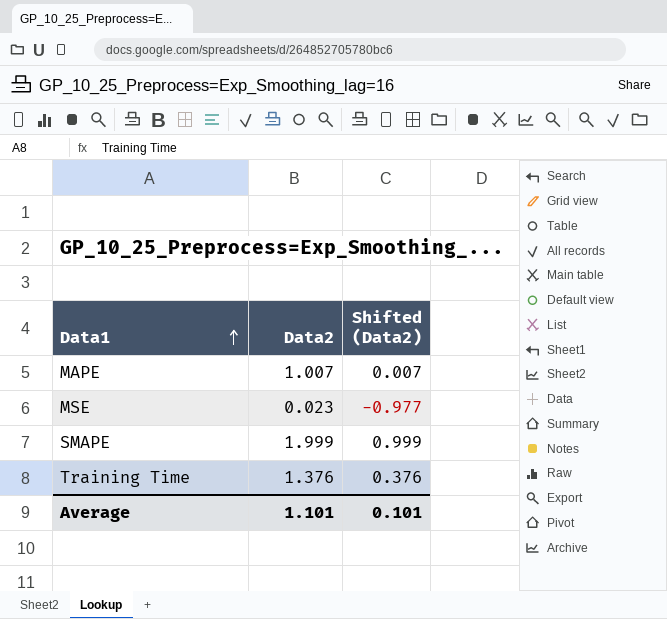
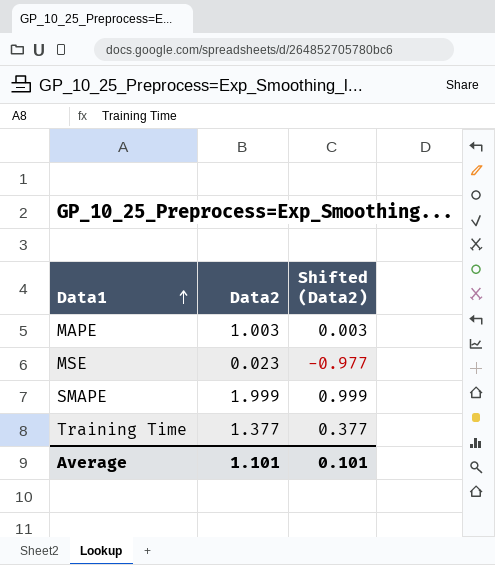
MAPE | Data2: 1.007 -> 1.003
MAPE | Shifted (Data2): 0.007 -> 0.003
Training Time | Data2: 1.376 -> 1.377
Training Time | Shifted (Data2): 0.376 -> 0.377

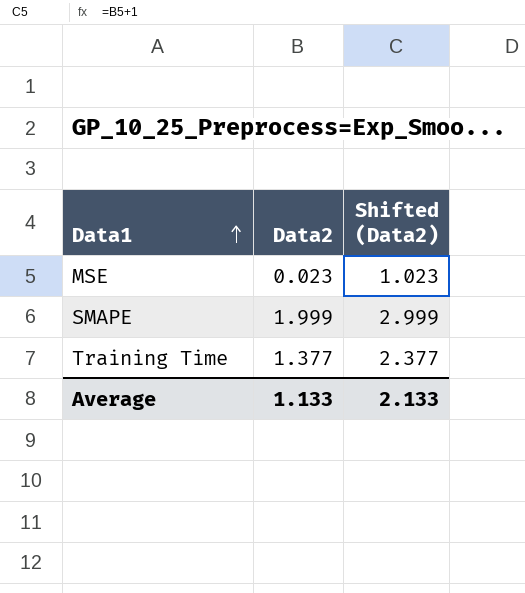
column Shifted (Data2) | formula: [Data2] - 1 -> [Data2] + 1
row MAPE: 1.003 | 0.003 -> none
Average | Data2: 1.101 -> 1.133
Average | Shifted (Data2): 0.101 -> 2.133

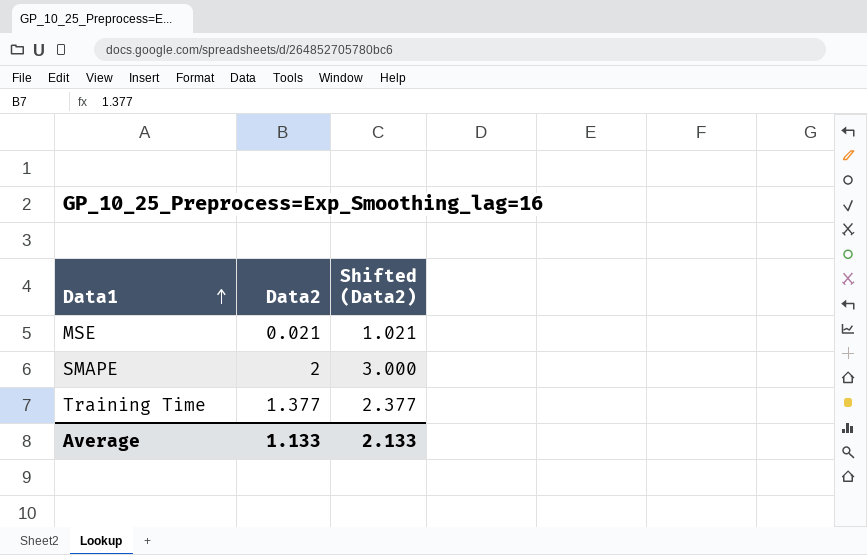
MSE | Data2: 0.023 -> 0.021
MSE | Shifted (Data2): 1.023 -> 1.021
SMAPE | Data2: 1.999 -> 2
SMAPE | Shifted (Data2): 2.999 -> 3.000

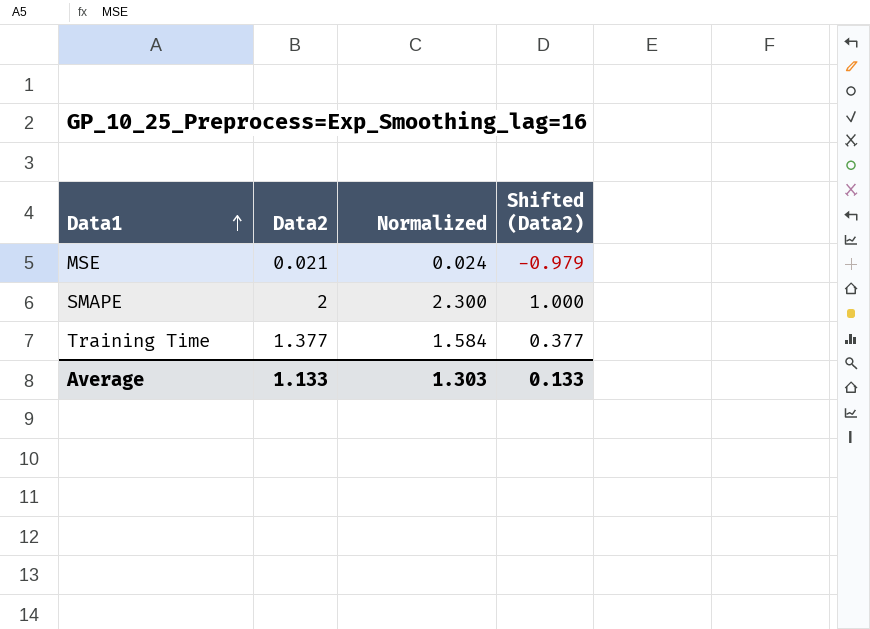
column Normalized | formula: none -> [Data2] * 1.15
column Shifted (Data2) | formula: [Data2] + 1 -> [Data2] - 1
Average | Shifted (Data2): 2.133 -> 0.133

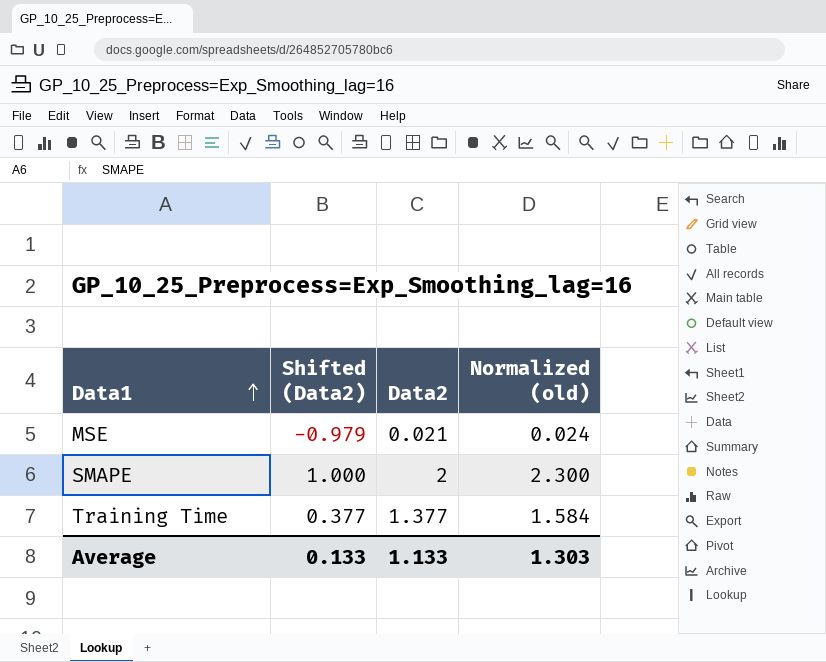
column Shifted (Data2) | position: 4 -> 2
column name: Normalized -> Normalized (old)

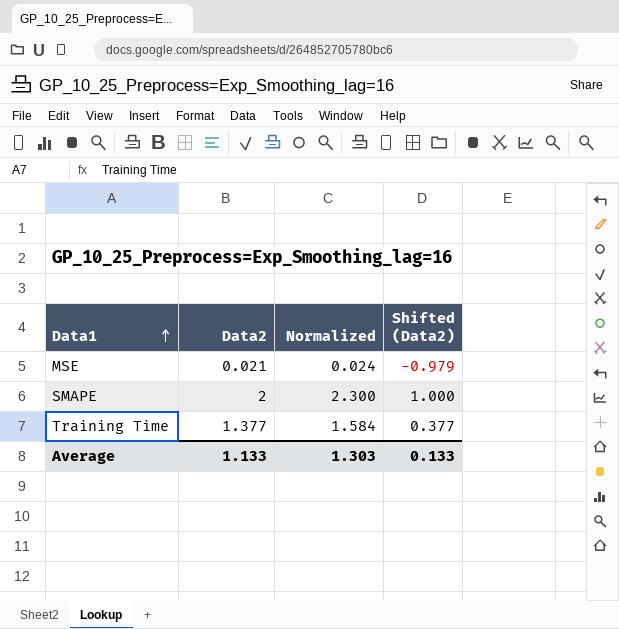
column name: Normalized (old) -> Normalized
column Shifted (Data2) | position: 2 -> 4

